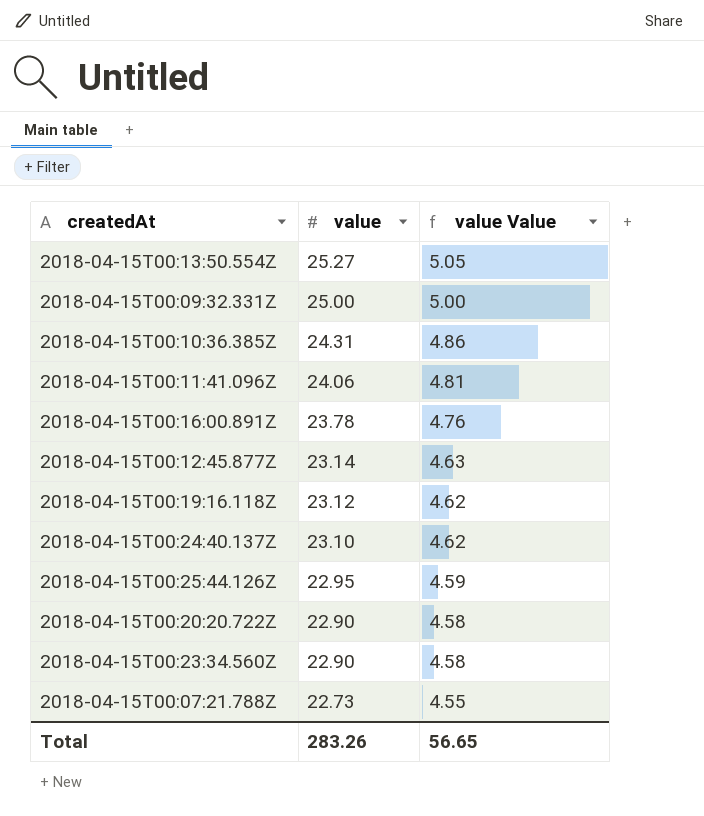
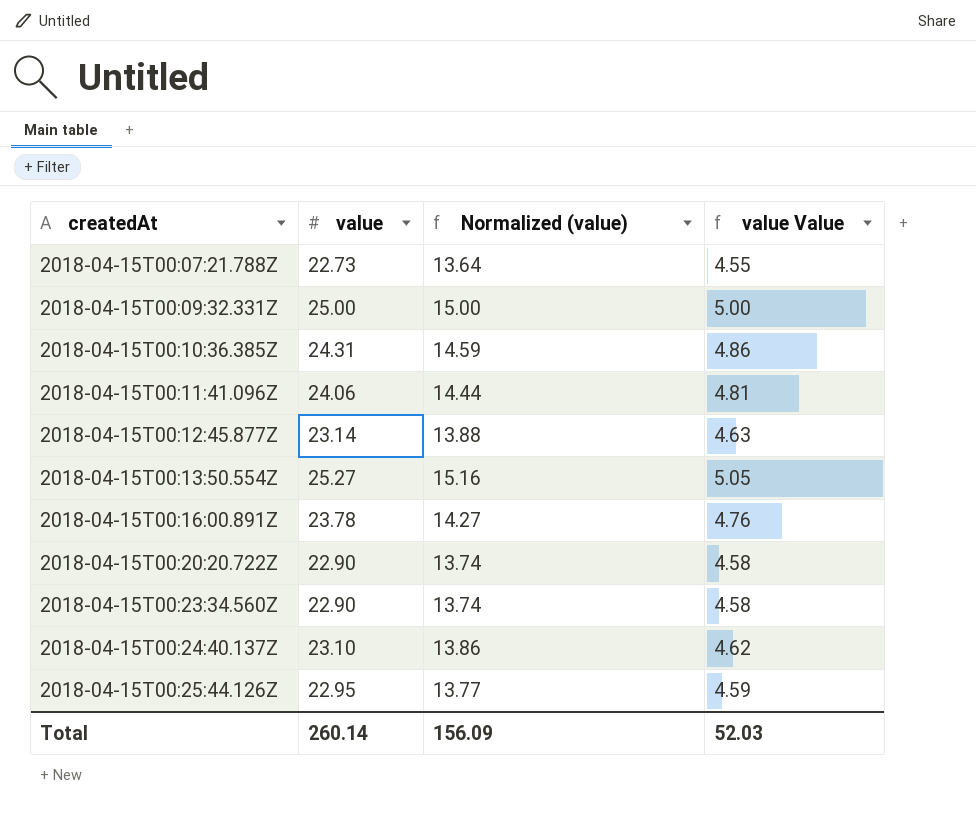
row order: value descending -> createdAt ascending
column Normalized (value) | formula: none -> [value] * 0.6
row 2018-04-15T00:19:16.118Z: 23.12 | 4.62 -> none
Total | value: 283.26 -> 260.14
Total | value Value: 56.65 -> 52.03

